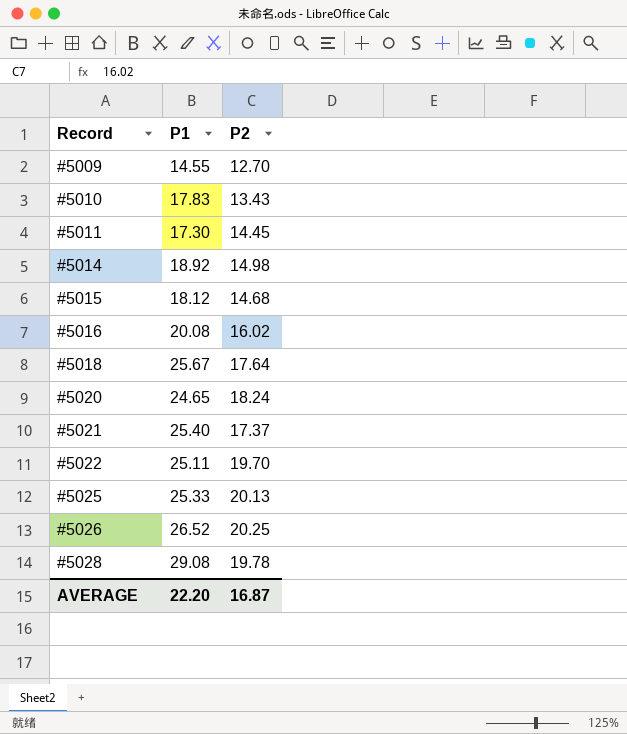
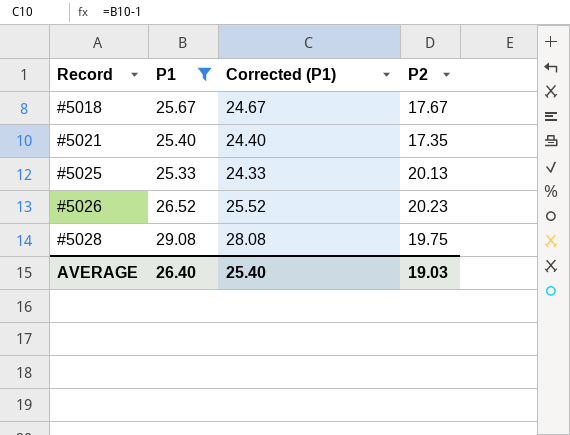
filter: none -> P1 >= 25.33
column Corrected (P1) | formula: none -> [P1] - 1
#5018 | P2: 17.64 -> 17.67
#5021 | P2: 17.37 -> 17.35
#5026 | P2: 20.25 -> 20.23
#5028 | P2: 19.78 -> 19.75
AVERAGE | P1: 22.20 -> 26.40
AVERAGE | P2: 16.87 -> 19.03

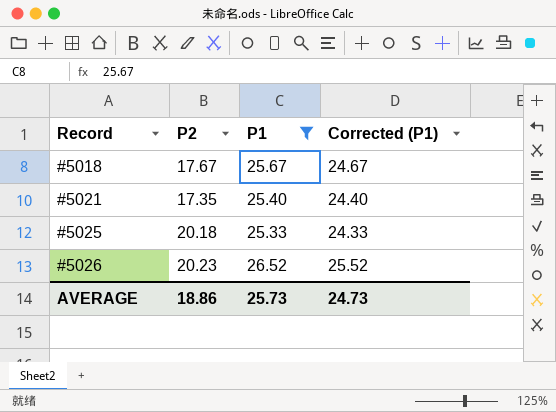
column P2 | position: 4 -> 2
row #5028: 29.08 | 28.08 | 19.75 -> none
#5025 | P2: 20.13 -> 20.18
AVERAGE | P2: 19.03 -> 18.86
AVERAGE | P1: 26.40 -> 25.73
AVERAGE | Corrected (P1): 25.40 -> 24.73

